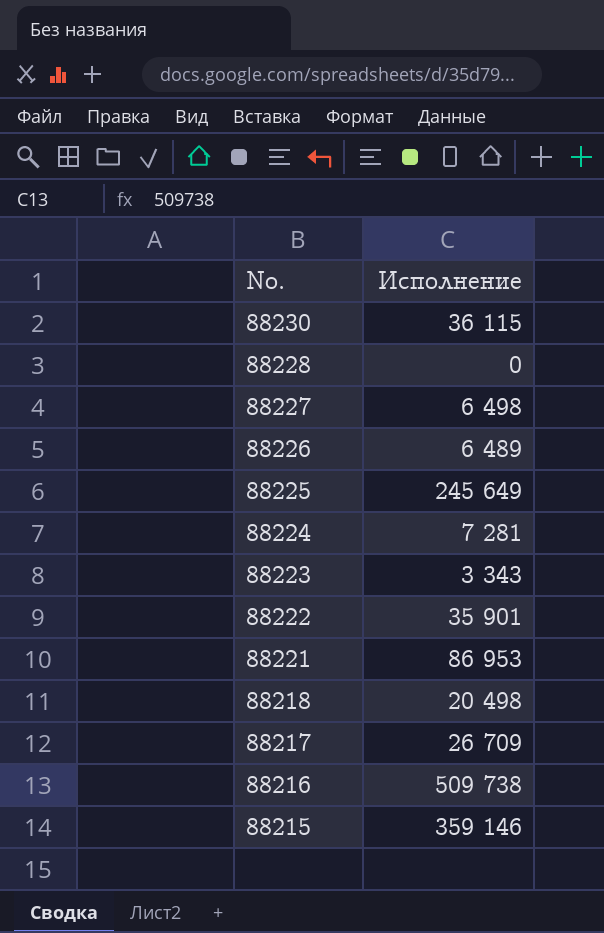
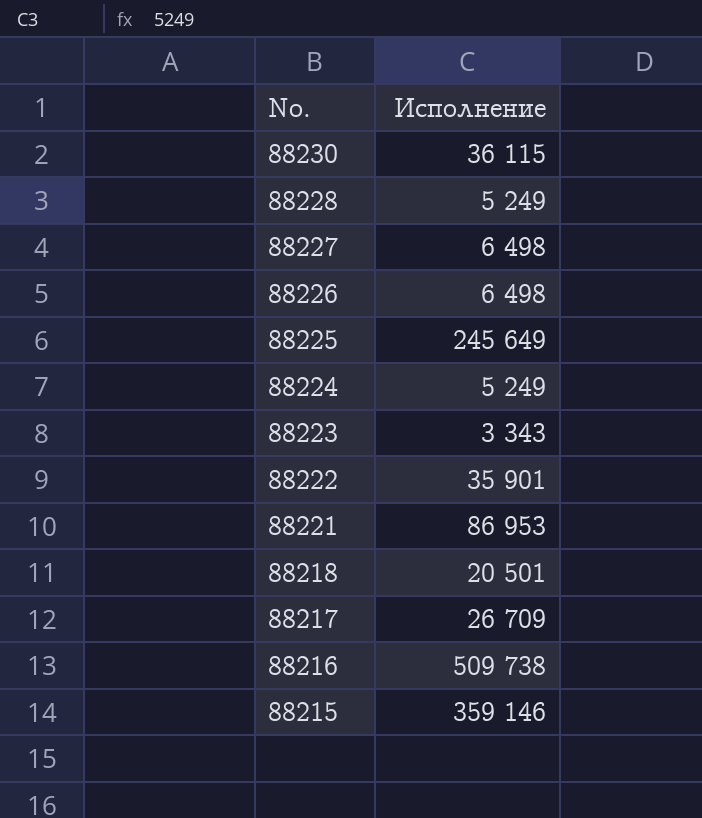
88228 | Исполнение: 0 -> 5 249
88226 | Исполнение: 6 489 -> 6 498
88224 | Исполнение: 7 281 -> 5 249
88218 | Исполнение: 20 498 -> 20 501

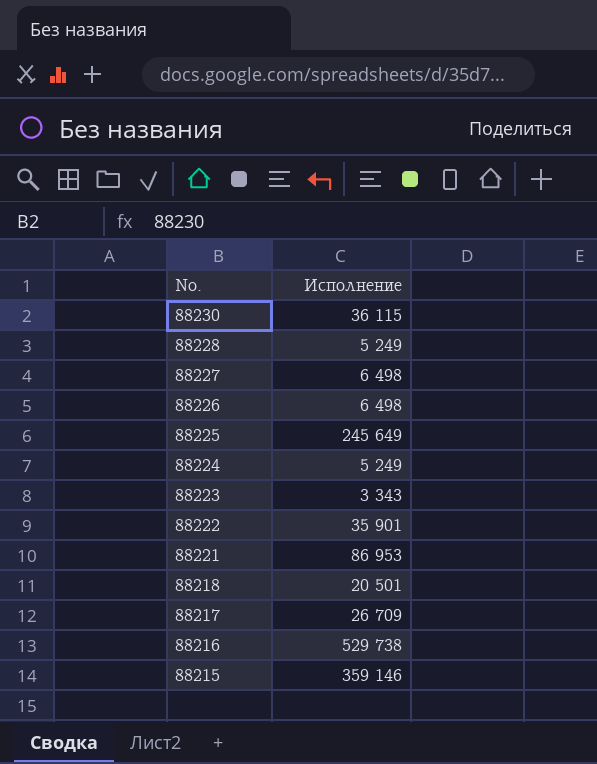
88216 | Исполнение: 509 738 -> 529 738

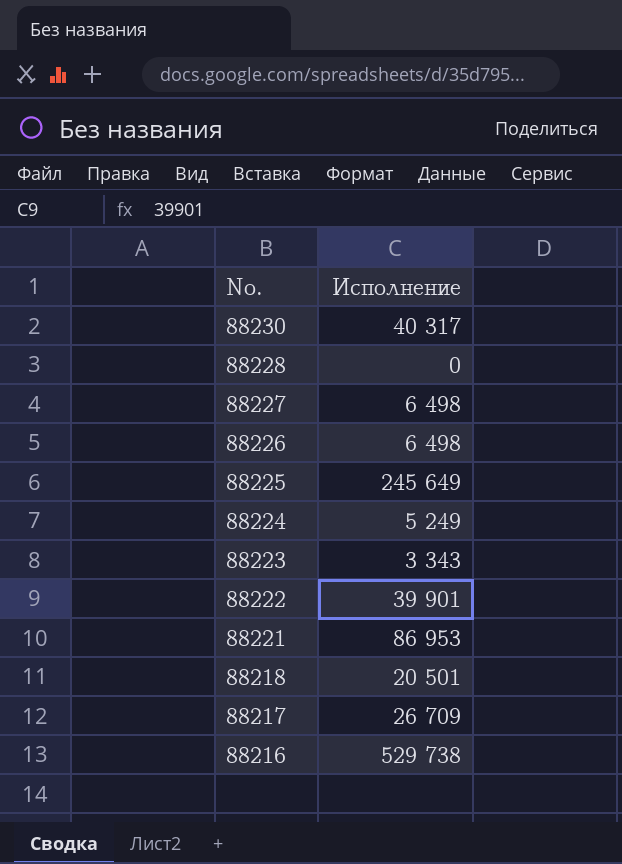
row 88215: 359 146 -> none
88230 | Исполнение: 36 115 -> 40 317
88228 | Исполнение: 5 249 -> 0
88222 | Исполнение: 35 901 -> 39 901

